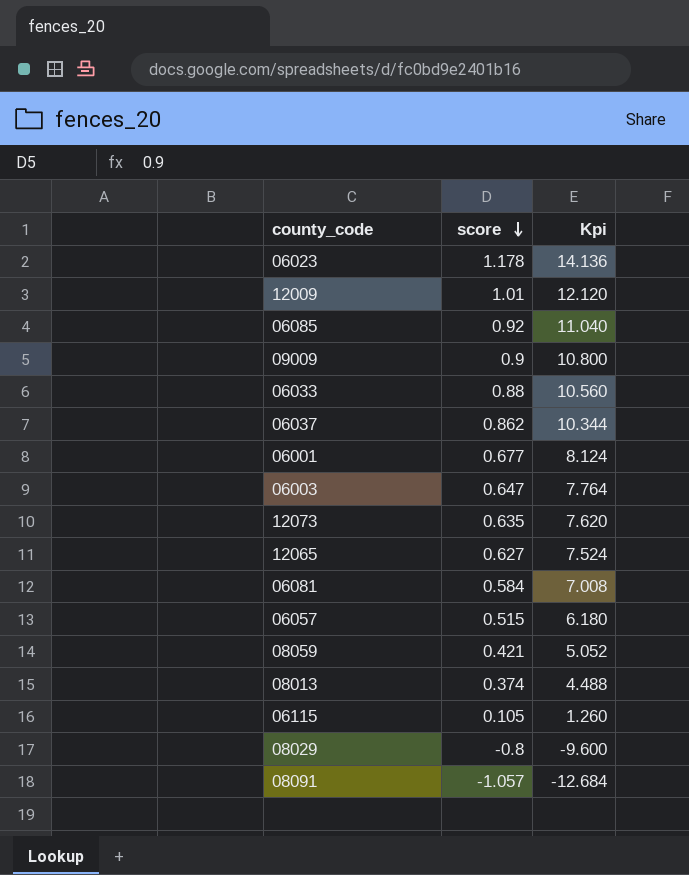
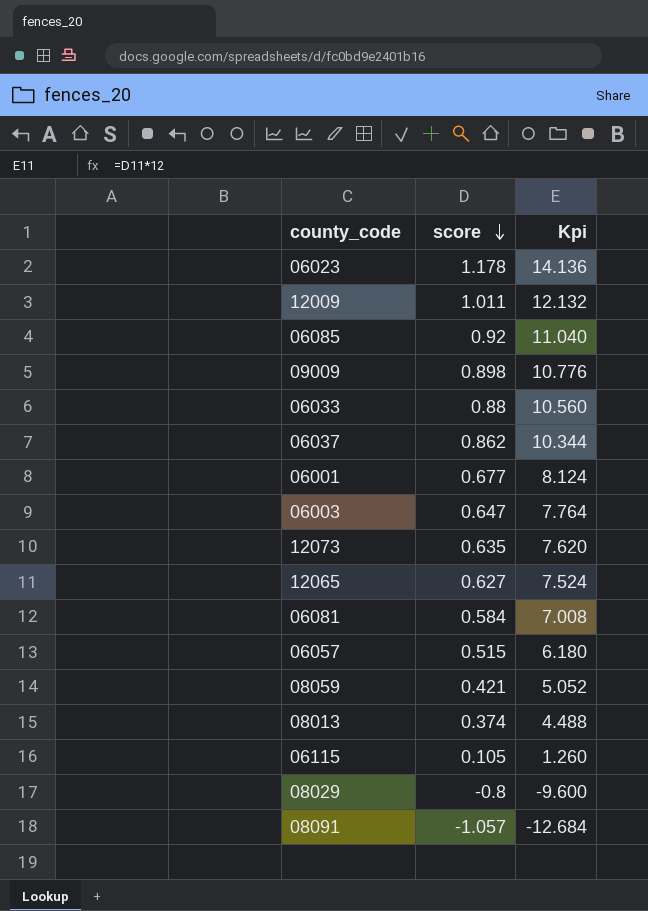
12009 | score: 1.01 -> 1.011
12009 | Kpi: 12.120 -> 12.132
09009 | score: 0.9 -> 0.898
09009 | Kpi: 10.800 -> 10.776

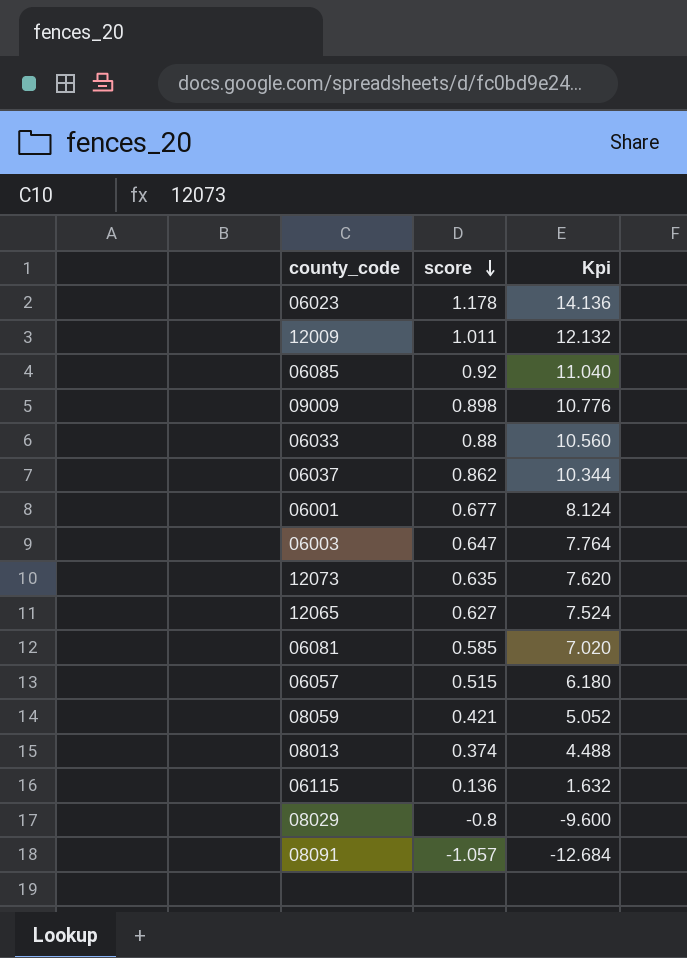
06081 | score: 0.584 -> 0.585
06081 | Kpi: 7.008 -> 7.020
06115 | score: 0.105 -> 0.136
06115 | Kpi: 1.260 -> 1.632

